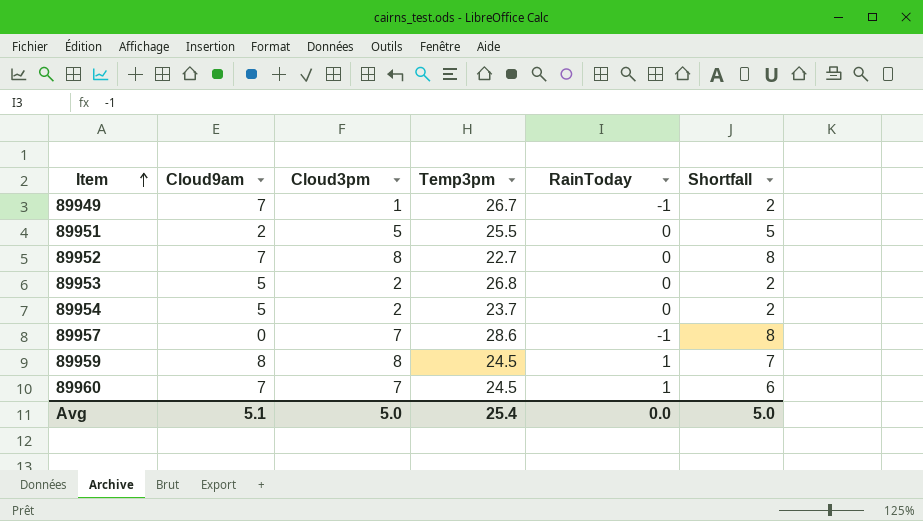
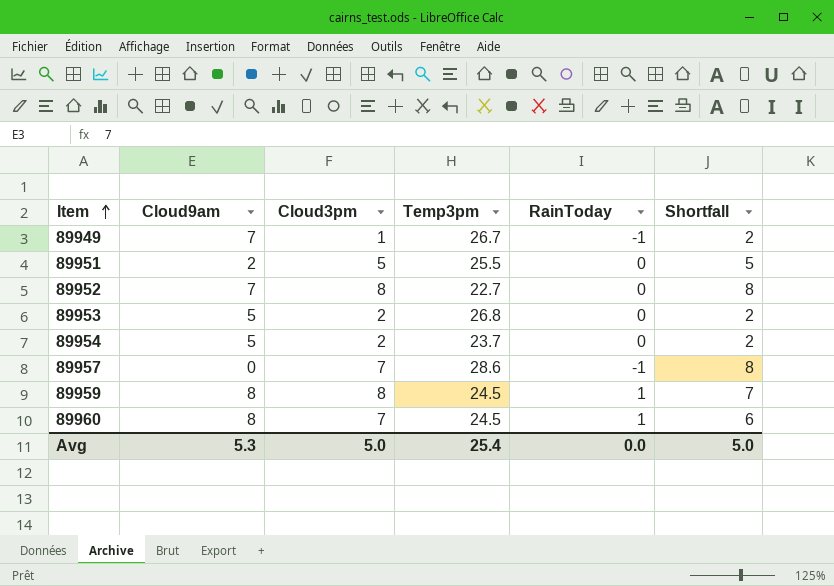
89960 | Cloud9am: 7 -> 8
Avg | Cloud9am: 5.1 -> 5.3

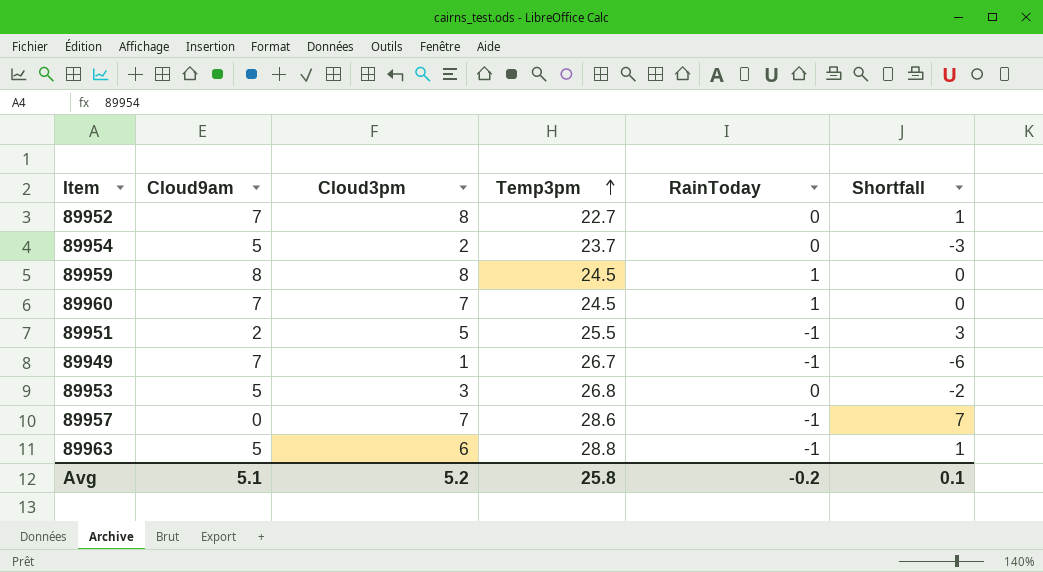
row order: Item ascending -> Temp3pm ascending
column Shortfall | formula: [Cloud3pm] - [RainToday] -> [Cloud3pm] - [Cloud9am]
89960 | Cloud9am: 8 -> 7
89951 | RainToday: 0 -> -1
89953 | Cloud3pm: 2 -> 3
row 89963: none -> 5 | 6 | 28.8 | -1 | 1
Avg | Cloud9am: 5.3 -> 5.1
Avg | Cloud3pm: 5.0 -> 5.2
Avg | Temp3pm: 25.4 -> 25.8
Avg | RainToday: 0.0 -> -0.2
Avg | Shortfall: 5.0 -> 0.1

